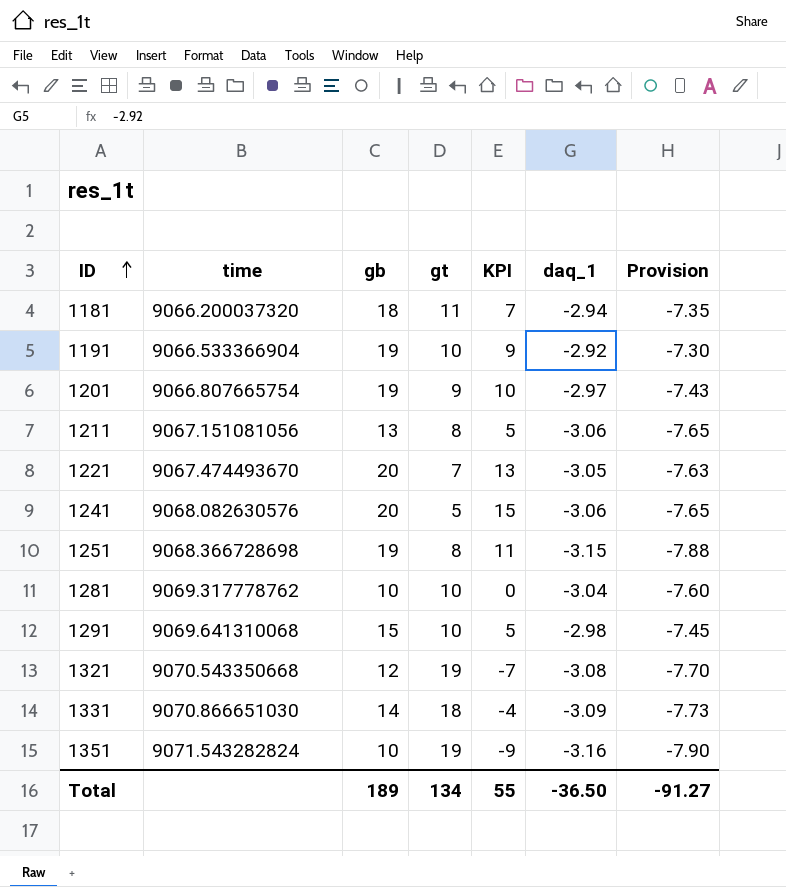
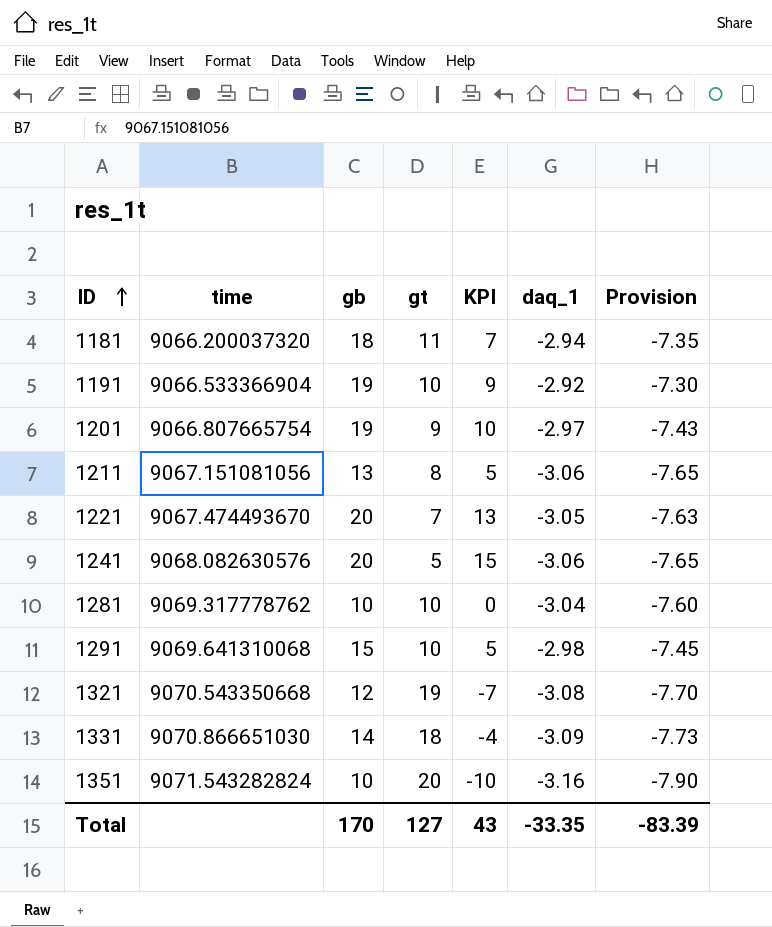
row 1251: 9068.366728698 | 19 | 8 | 11 | -3.15 | -7.88 -> none
1351 | gt: 19 -> 20
1351 | KPI: -9 -> -10
Total | gb: 189 -> 170
Total | gt: 134 -> 127
Total | KPI: 55 -> 43
Total | daq_1: -36.50 -> -33.35
Total | Provision: -91.27 -> -83.39

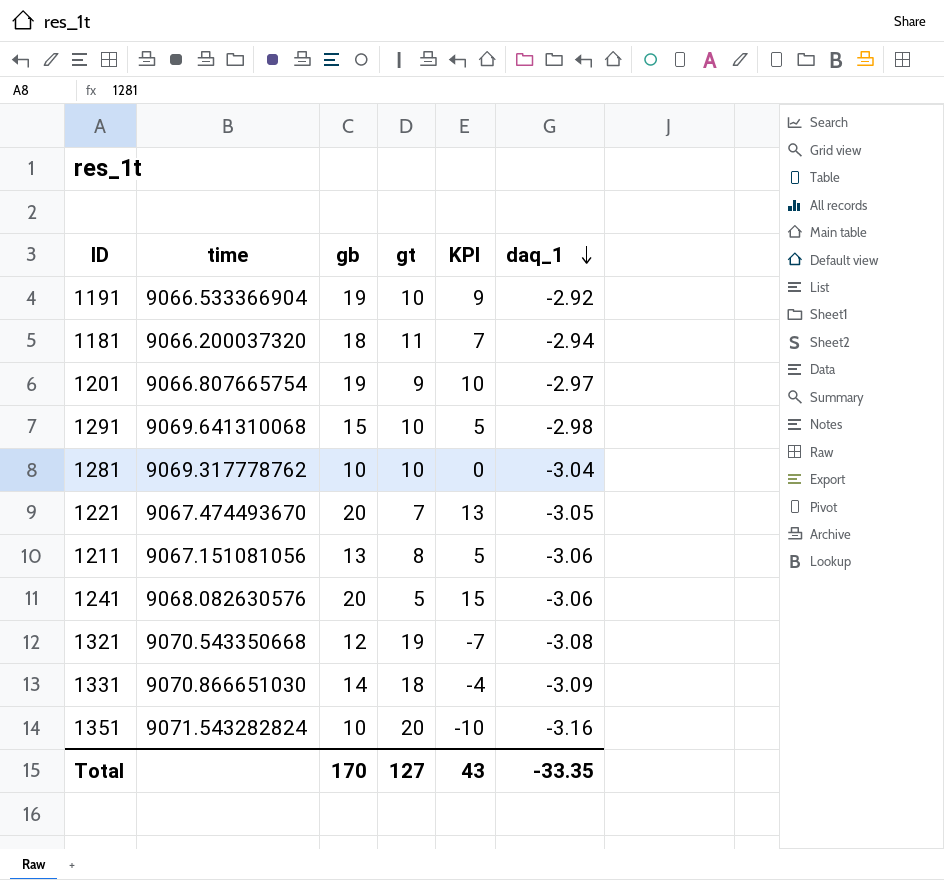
row order: ID ascending -> daq_1 descending
column Provision | formula: [daq_1] * 2.5 -> none

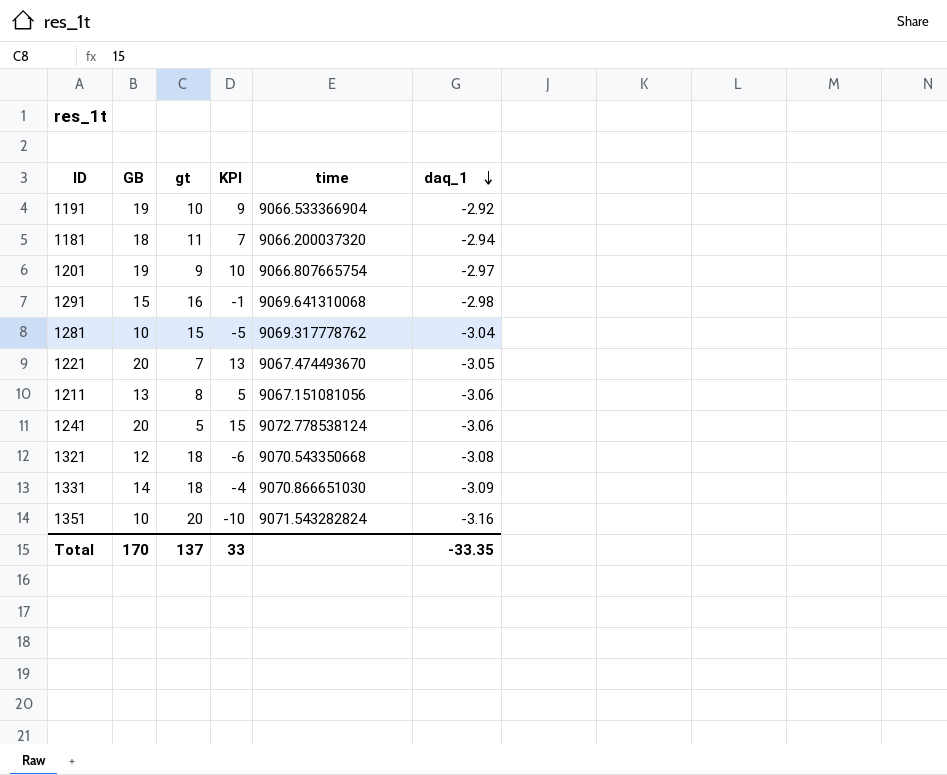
column name: gb -> GB
column time | position: 2 -> 5
1291 | gt: 10 -> 16
1291 | KPI: 5 -> -1
1281 | gt: 10 -> 15
1281 | KPI: 0 -> -5
1241 | time: 9068.082630576 -> 9072.778538124
1321 | gt: 19 -> 18
1321 | KPI: -7 -> -6
Total | gt: 127 -> 137
Total | KPI: 43 -> 33

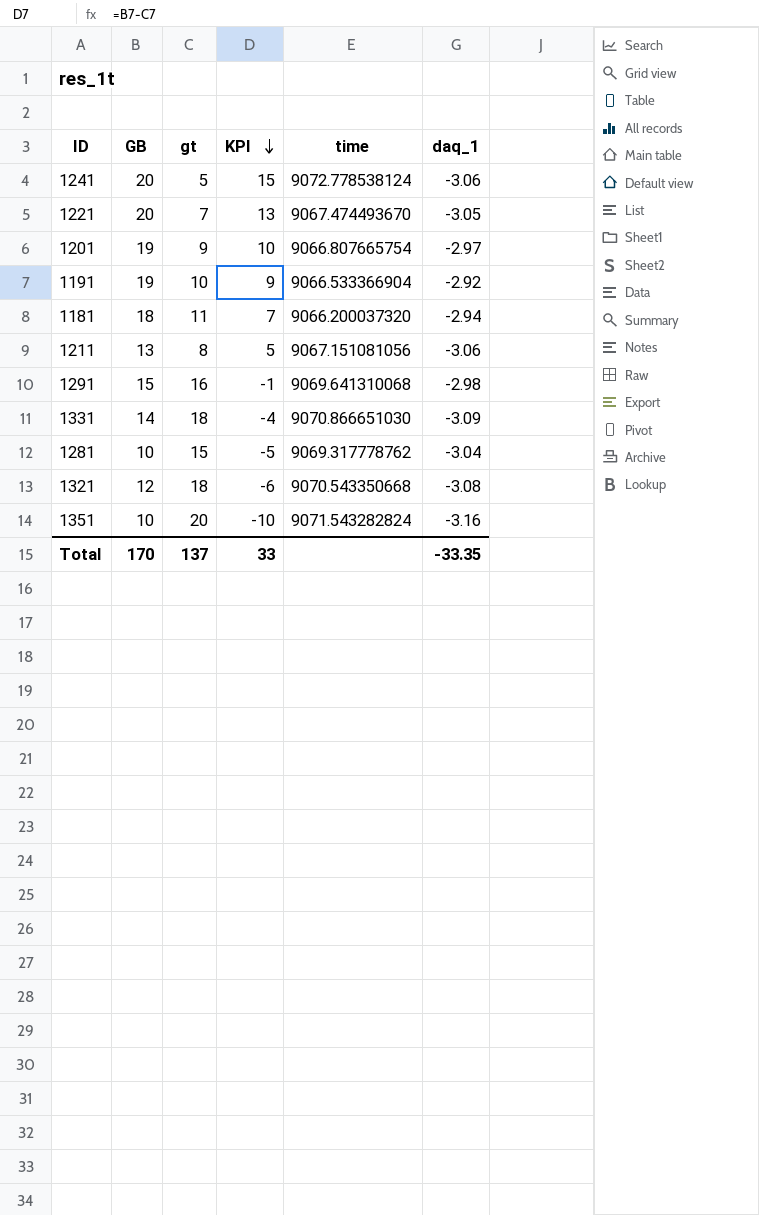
row order: daq_1 descending -> KPI descending

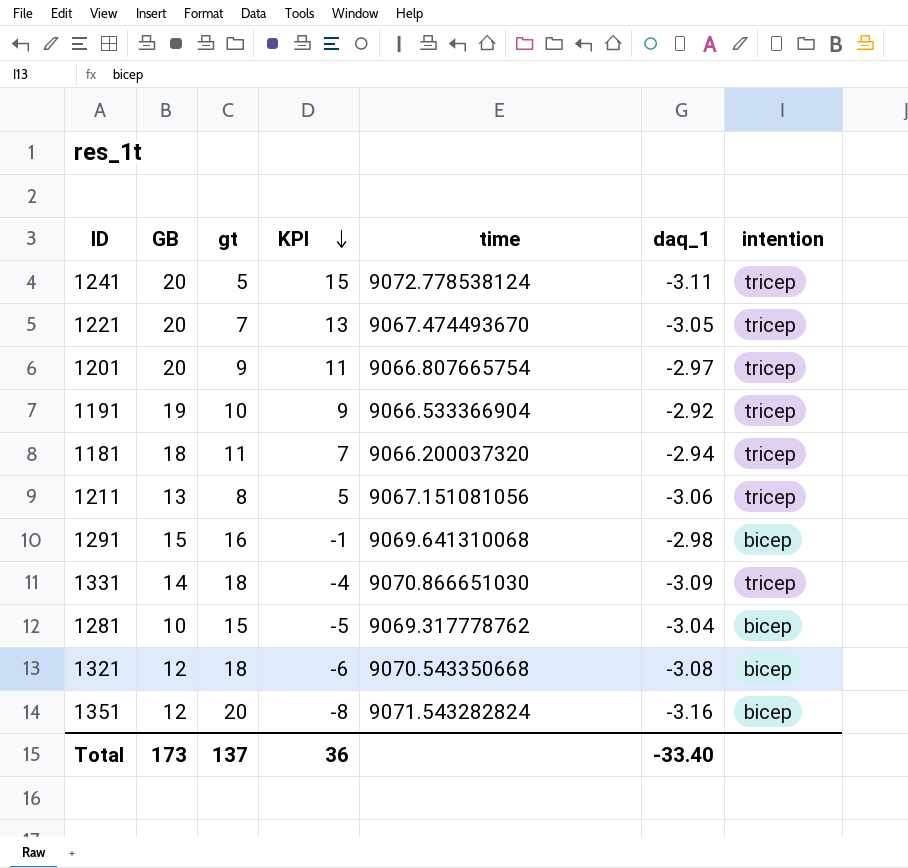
column intention | position: none -> 7
1241 | daq_1: -3.06 -> -3.11
1201 | GB: 19 -> 20
1201 | KPI: 10 -> 11
1351 | GB: 10 -> 12
1351 | KPI: -10 -> -8
Total | GB: 170 -> 173
Total | KPI: 33 -> 36
Total | daq_1: -33.35 -> -33.40

